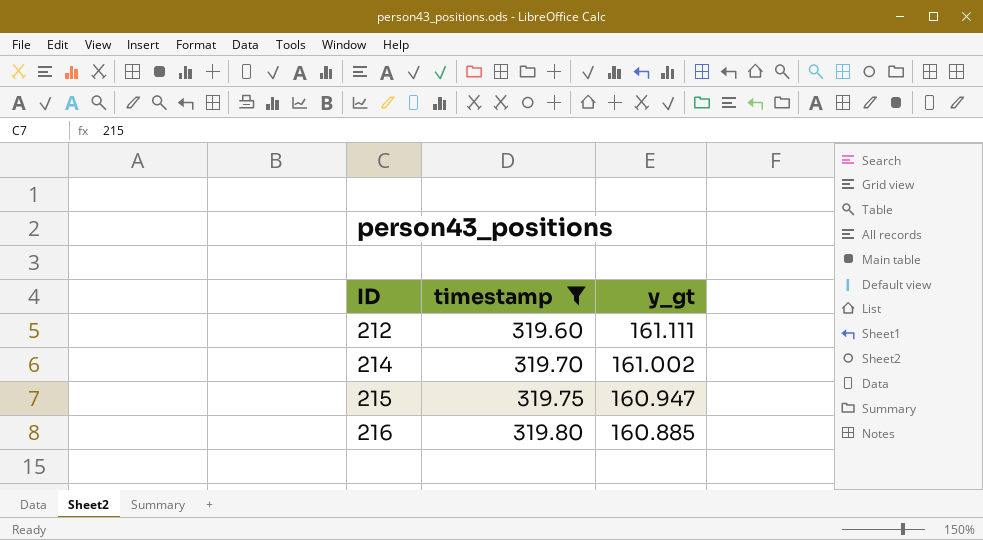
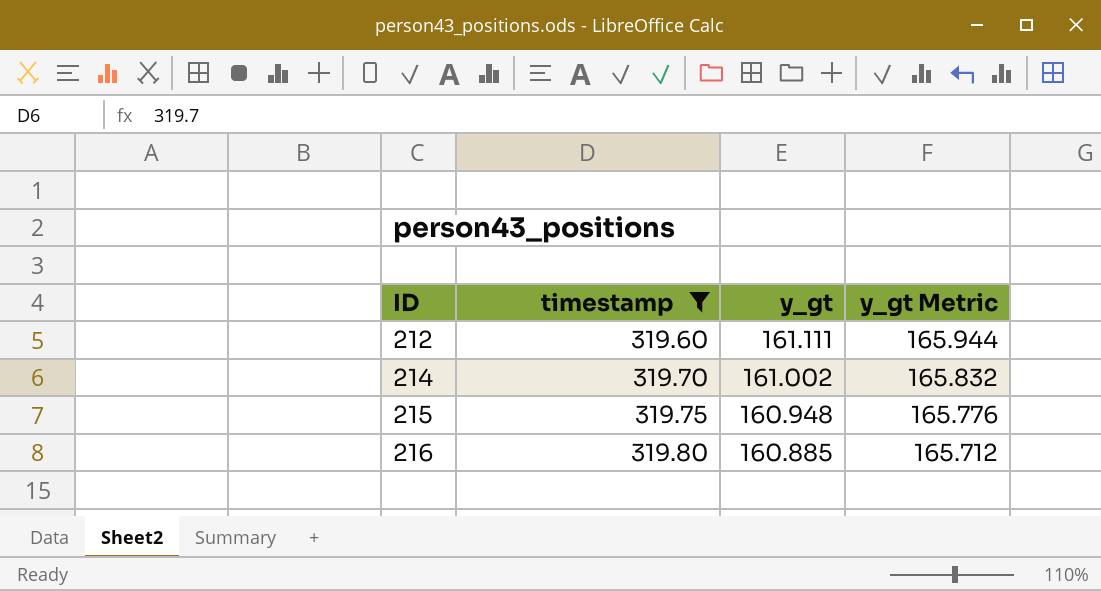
column y_gt Metric | formula: none -> [y_gt] * 1.03
215 | y_gt: 160.947 -> 160.948

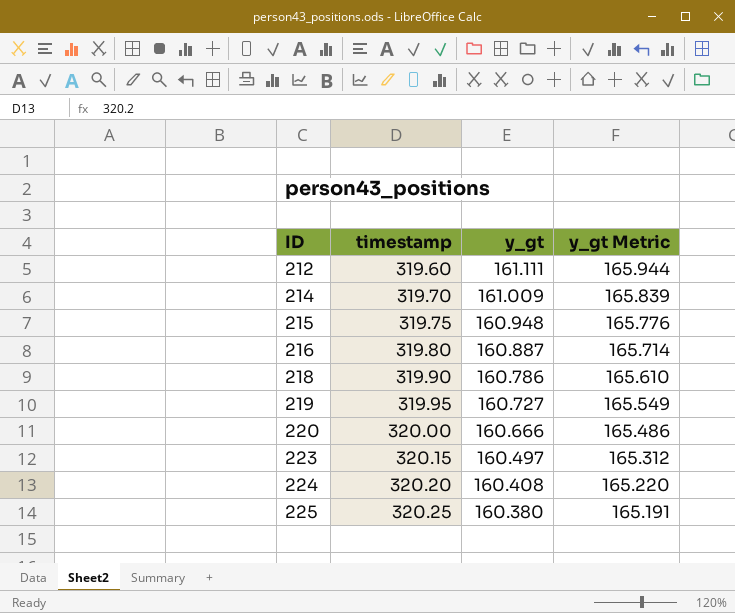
filter: timestamp <= 319.80 -> none
214 | y_gt: 161.002 -> 161.009
214 | y_gt Metric: 165.832 -> 165.839
216 | y_gt: 160.885 -> 160.887
216 | y_gt Metric: 165.712 -> 165.714

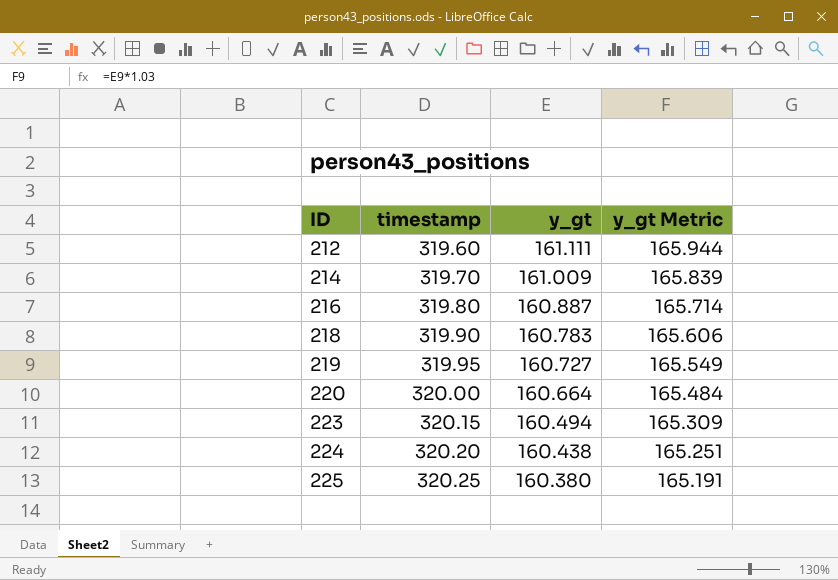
row 215: 319.75 | 160.948 | 165.776 -> none
218 | y_gt: 160.786 -> 160.783
218 | y_gt Metric: 165.610 -> 165.606
220 | y_gt: 160.666 -> 160.664
220 | y_gt Metric: 165.486 -> 165.484
223 | y_gt: 160.497 -> 160.494
223 | y_gt Metric: 165.312 -> 165.309
224 | y_gt: 160.408 -> 160.438
224 | y_gt Metric: 165.220 -> 165.251

